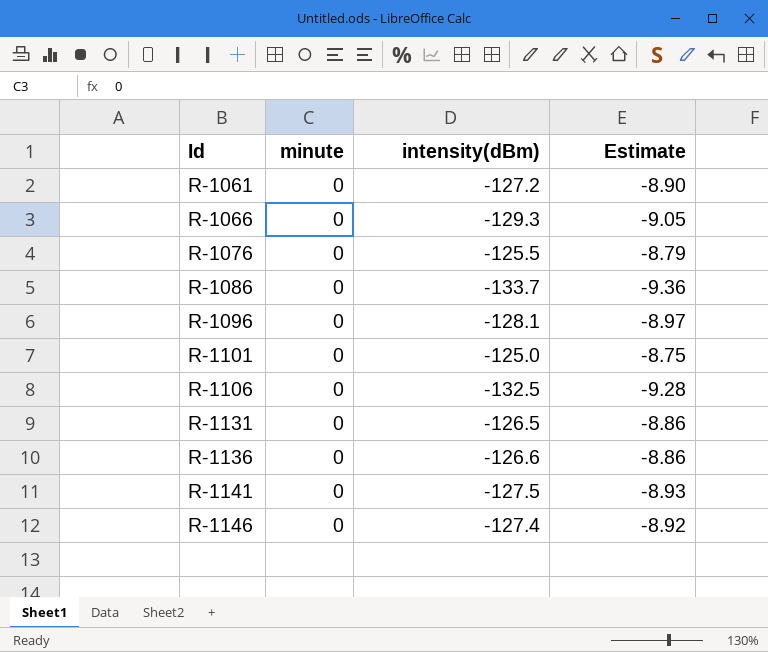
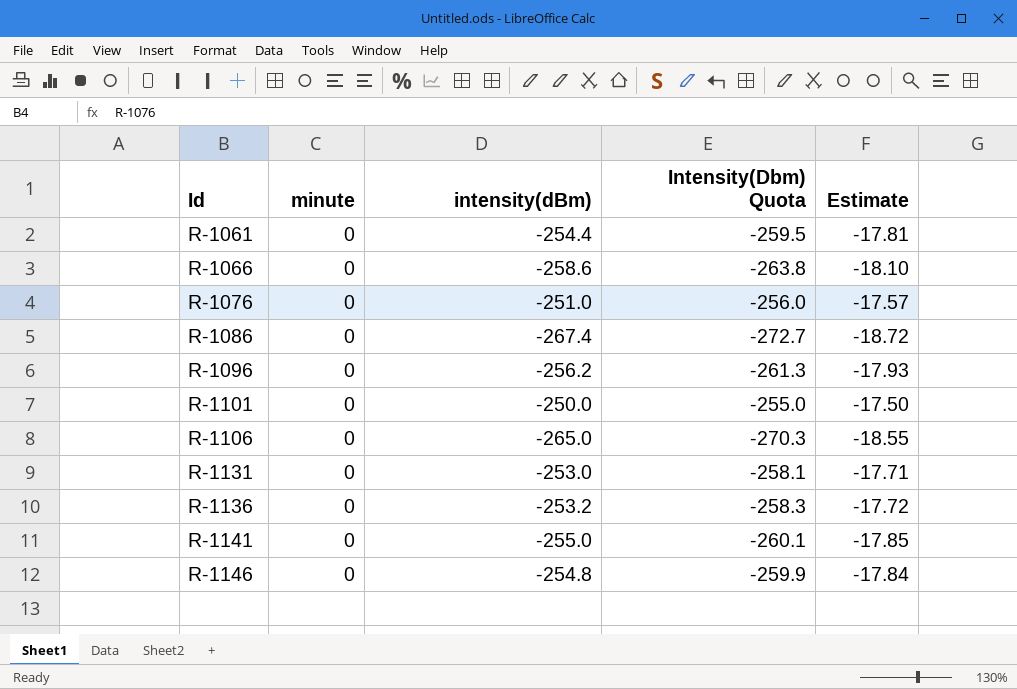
column Intensity(Dbm) Quota | formula: none -> [intensity(dBm)] * 1.02
R-1061 | intensity(dBm): -127.2 -> -254.4
R-1061 | Estimate: -8.90 -> -17.81
R-1066 | intensity(dBm): -129.3 -> -258.6
R-1066 | Estimate: -9.05 -> -18.10
R-1076 | intensity(dBm): -125.5 -> -251.0
R-1076 | Estimate: -8.79 -> -17.57
R-1086 | intensity(dBm): -133.7 -> -267.4
R-1086 | Estimate: -9.36 -> -18.72
R-1096 | intensity(dBm): -128.1 -> -256.2
R-1096 | Estimate: -8.97 -> -17.93
R-1101 | intensity(dBm): -125.0 -> -250.0
R-1101 | Estimate: -8.75 -> -17.50
R-1106 | intensity(dBm): -132.5 -> -265.0
R-1106 | Estimate: -9.28 -> -18.55
R-1131 | intensity(dBm): -126.5 -> -253.0
R-1131 | Estimate: -8.86 -> -17.71
R-1136 | intensity(dBm): -126.6 -> -253.2
R-1136 | Estimate: -8.86 -> -17.72
R-1141 | intensity(dBm): -127.5 -> -255.0
R-1141 | Estimate: -8.93 -> -17.85
R-1146 | intensity(dBm): -127.4 -> -254.8
R-1146 | Estimate: -8.92 -> -17.84

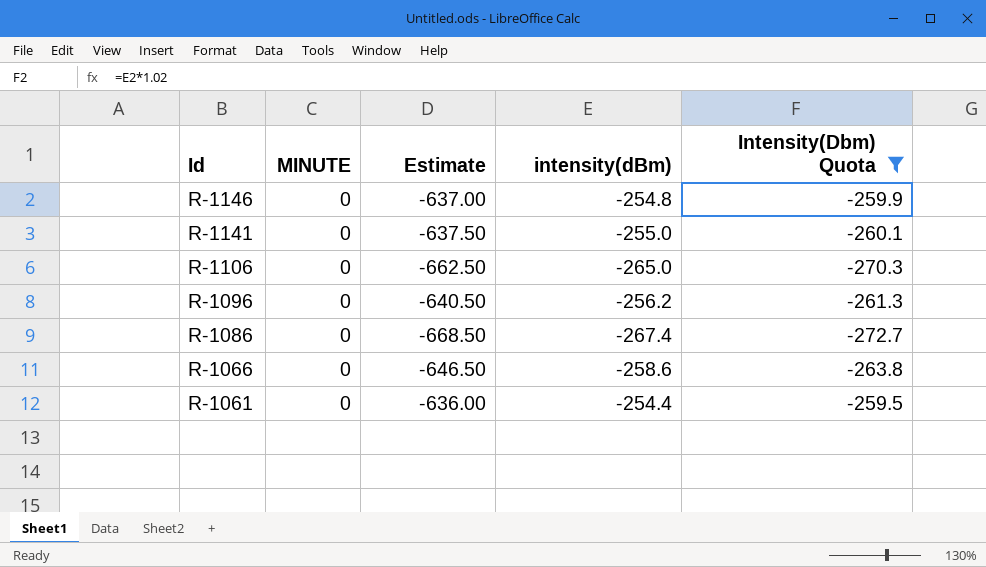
filter: none -> Intensity(Dbm) Quota <= -259.5
row order: Id ascending -> Id descending
column name: minute -> MINUTE
column Estimate | formula: [intensity(dBm)] * 0.07 -> [intensity(dBm)] * 2.5
column Estimate | position: 5 -> 3

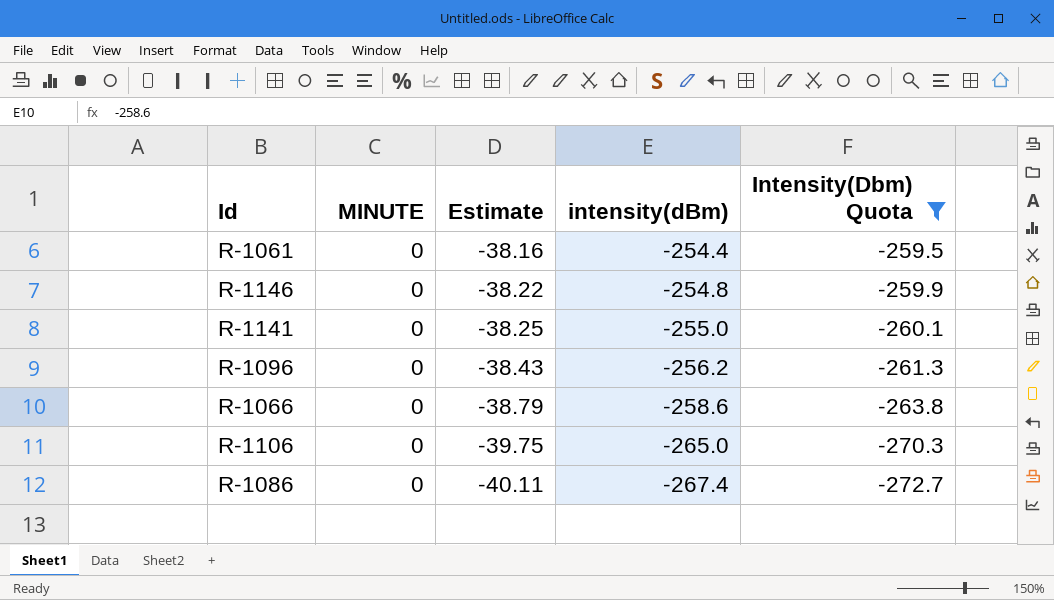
row order: Id descending -> Estimate descending
column Estimate | formula: [intensity(dBm)] * 2.5 -> [intensity(dBm)] * 0.15

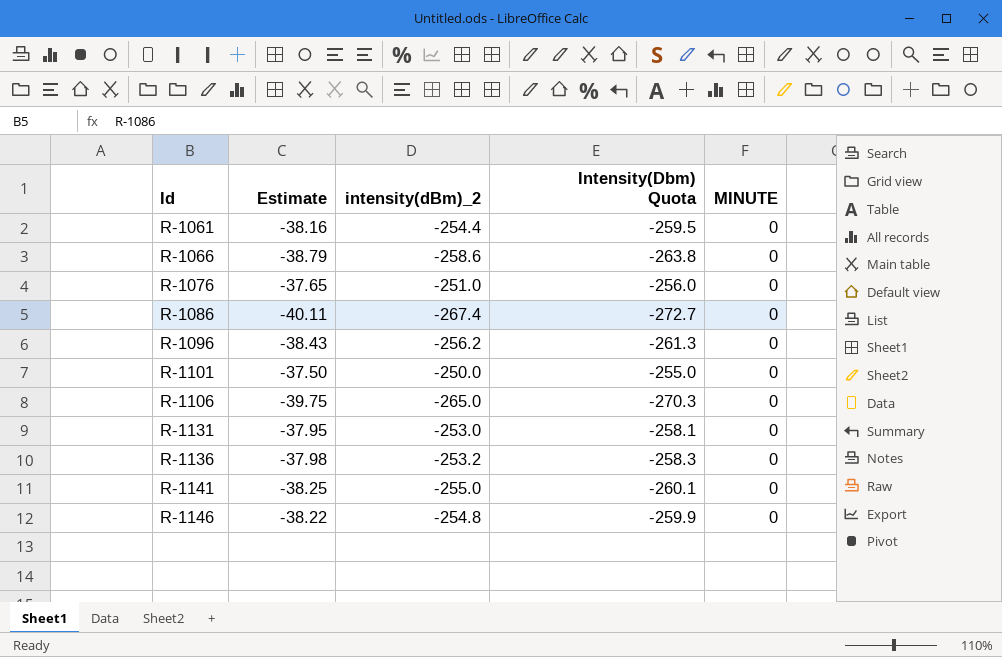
filter: Intensity(Dbm) Quota <= -259.5 -> none
row order: Estimate descending -> Id ascending
column name: intensity(dBm) -> intensity(dBm)_2
column MINUTE | position: 2 -> 5

